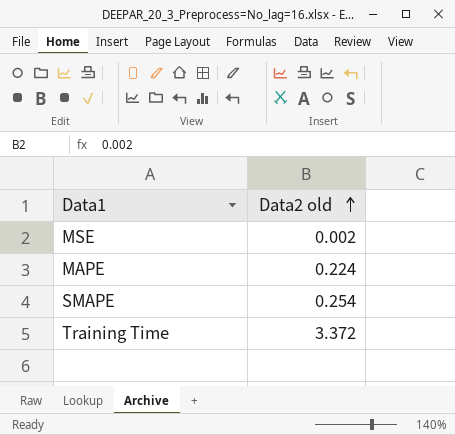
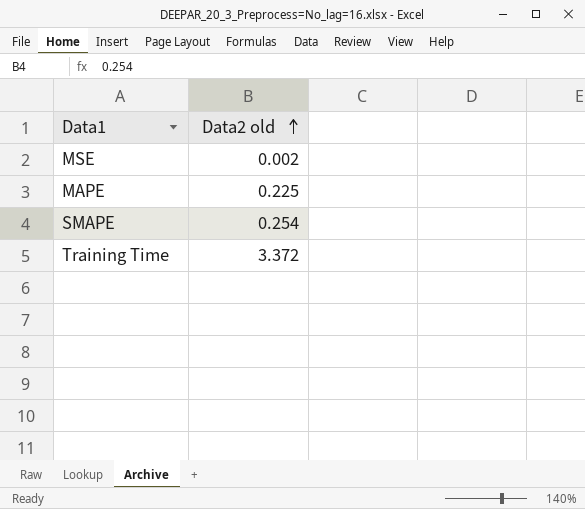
MAPE | Data2 old: 0.224 -> 0.225

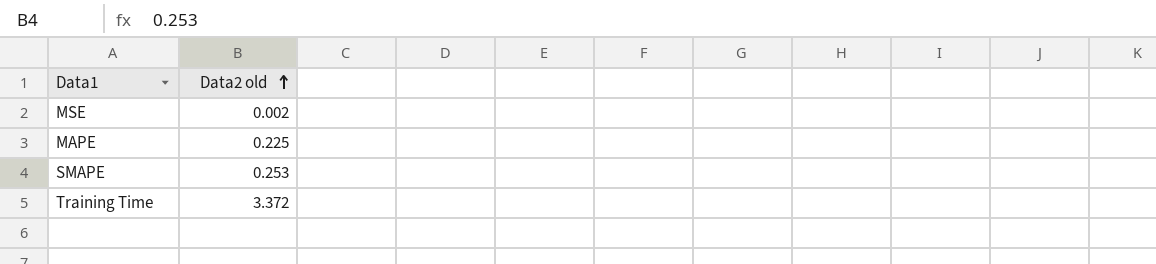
SMAPE | Data2 old: 0.254 -> 0.253

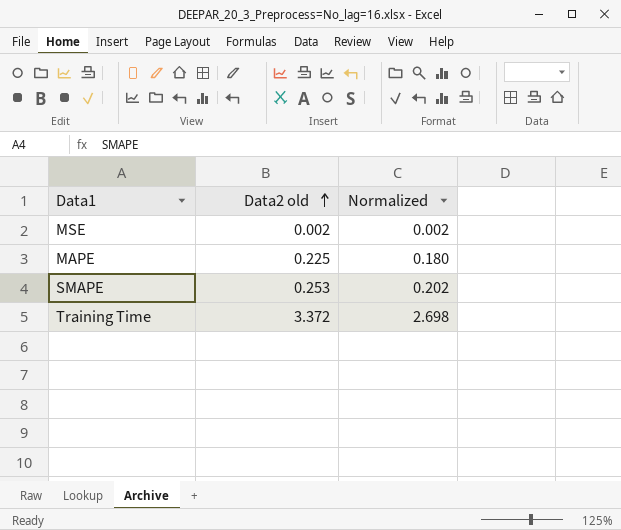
column Normalized | formula: none -> [Data2 old] * 0.8

